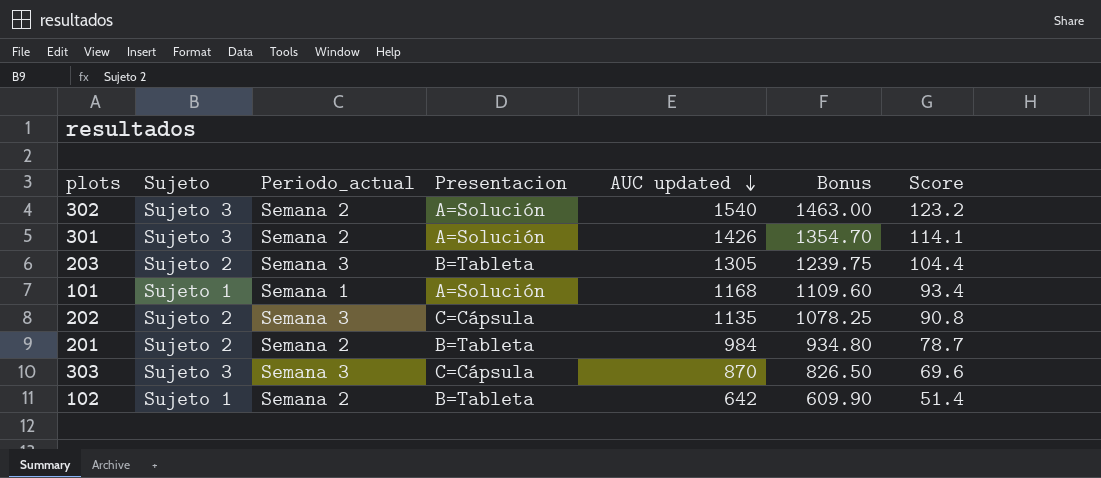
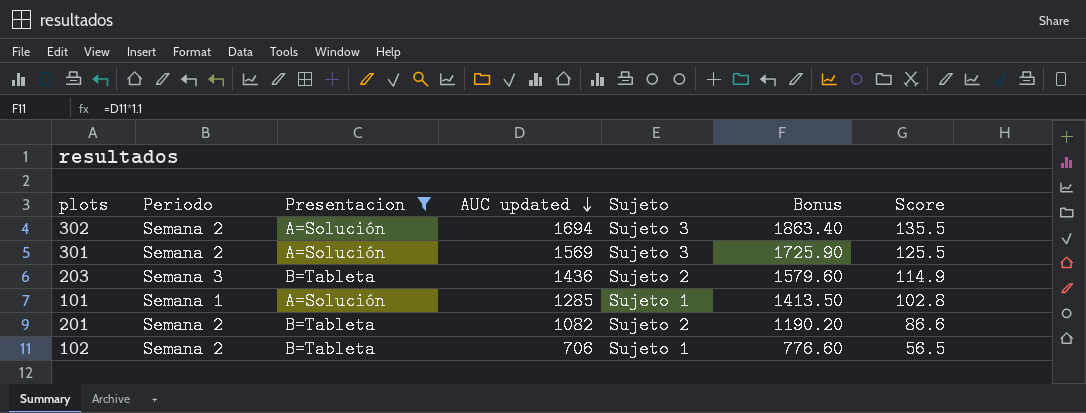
filter: none -> Presentacion != C=Cápsula
column name: Periodo_actual -> Periodo
column Sujeto | position: 2 -> 5
column Bonus | formula: [AUC updated] * 0.95 -> [AUC updated] * 1.1
302 | AUC updated: 1540 -> 1694
302 | Score: 123.2 -> 135.5
301 | AUC updated: 1426 -> 1569
301 | Score: 114.1 -> 125.5
203 | AUC updated: 1305 -> 1436
203 | Score: 104.4 -> 114.9
101 | AUC updated: 1168 -> 1285
101 | Score: 93.4 -> 102.8
201 | AUC updated: 984 -> 1082
201 | Score: 78.7 -> 86.6
102 | AUC updated: 642 -> 706
102 | Score: 51.4 -> 56.5

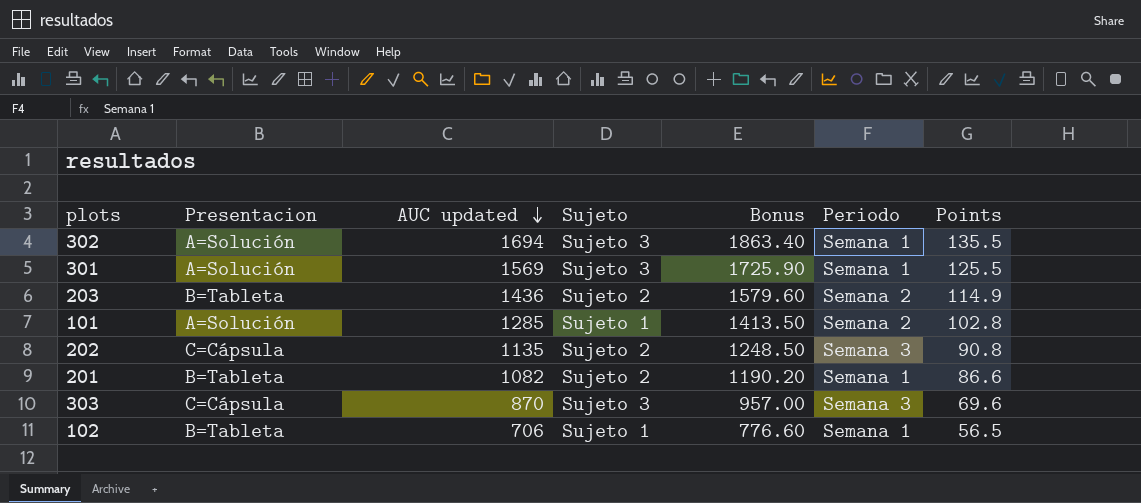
filter: Presentacion != C=Cápsula -> none
column Periodo | position: 2 -> 6
column name: Score -> Points
302 | Periodo: Semana 2 -> Semana 1
301 | Periodo: Semana 2 -> Semana 1
203 | Periodo: Semana 3 -> Semana 2
101 | Periodo: Semana 1 -> Semana 2
201 | Periodo: Semana 2 -> Semana 1
102 | Periodo: Semana 2 -> Semana 1

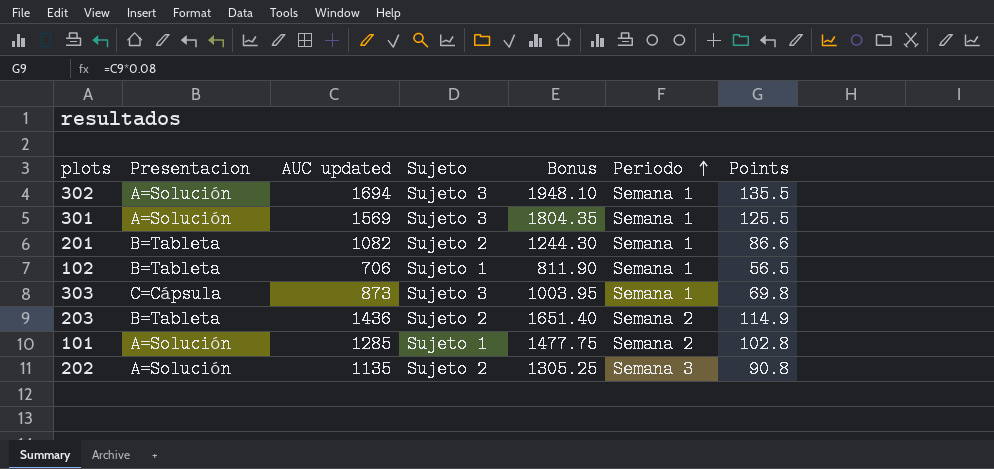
row order: AUC updated descending -> Periodo ascending
column Bonus | formula: [AUC updated] * 1.1 -> [AUC updated] * 1.15
303 | AUC updated: 870 -> 873
303 | Periodo: Semana 3 -> Semana 1
303 | Points: 69.6 -> 69.8
202 | Presentacion: C=Cápsula -> A=Solución

